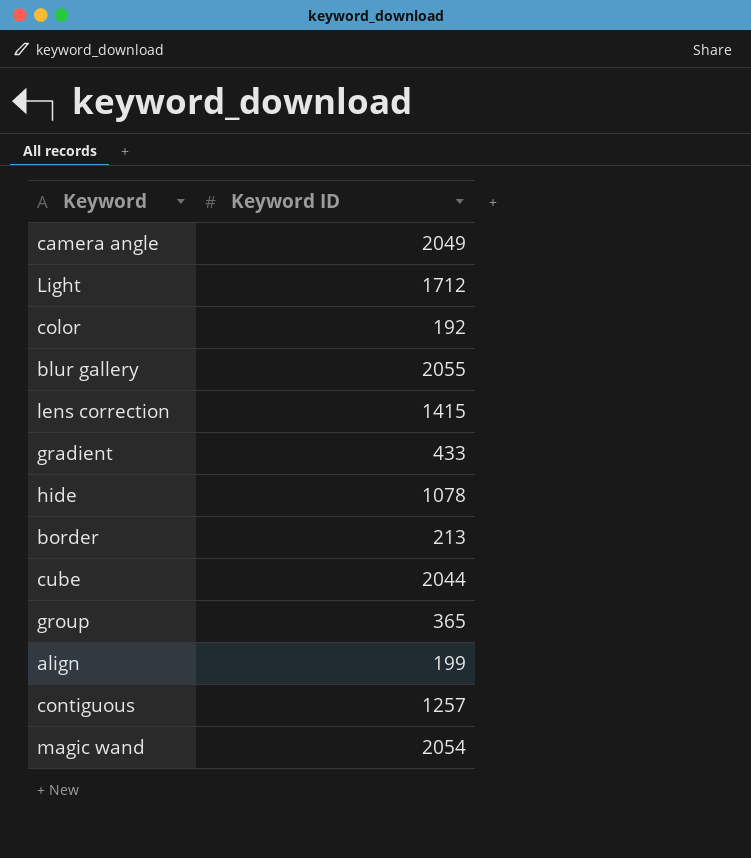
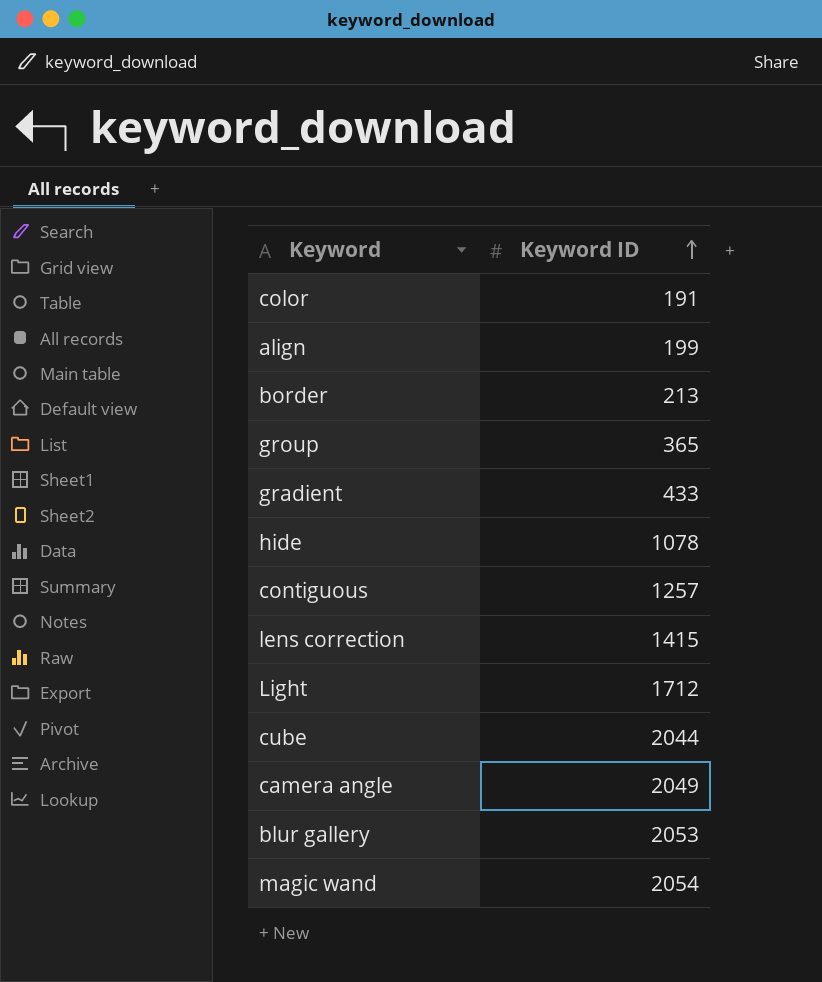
row order: none -> Keyword ID ascending
color | Keyword ID: 192 -> 191
blur gallery | Keyword ID: 2055 -> 2053

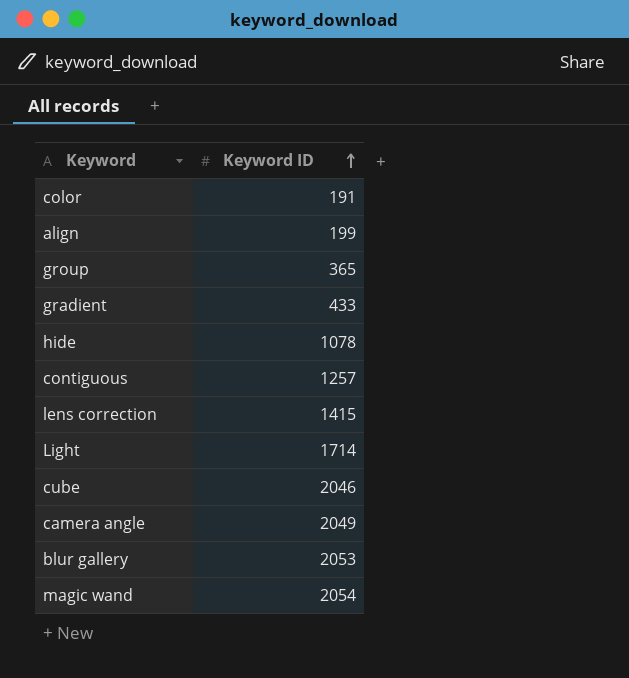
row border: 213 -> none
Light | Keyword ID: 1712 -> 1714
cube | Keyword ID: 2044 -> 2046

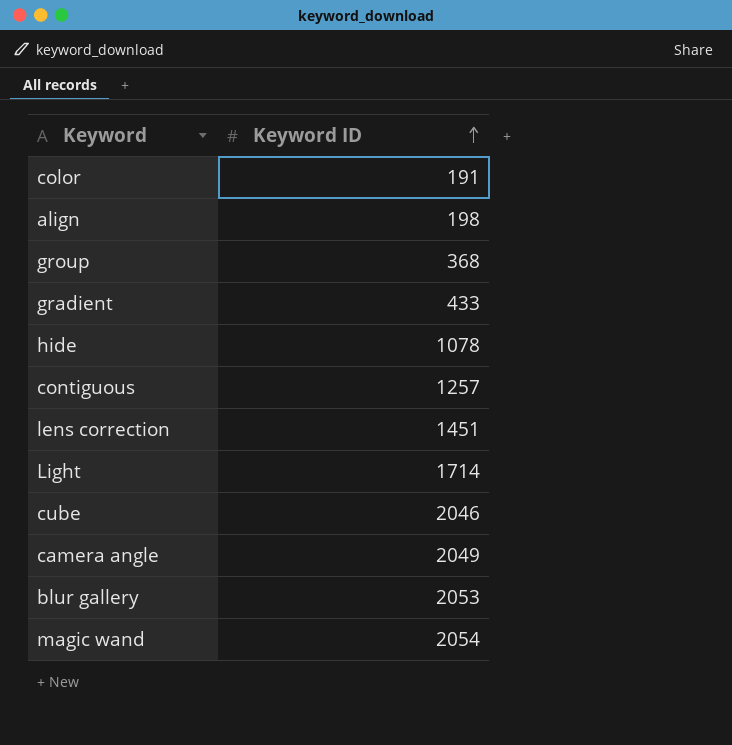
align | Keyword ID: 199 -> 198
group | Keyword ID: 365 -> 368
lens correction | Keyword ID: 1415 -> 1451

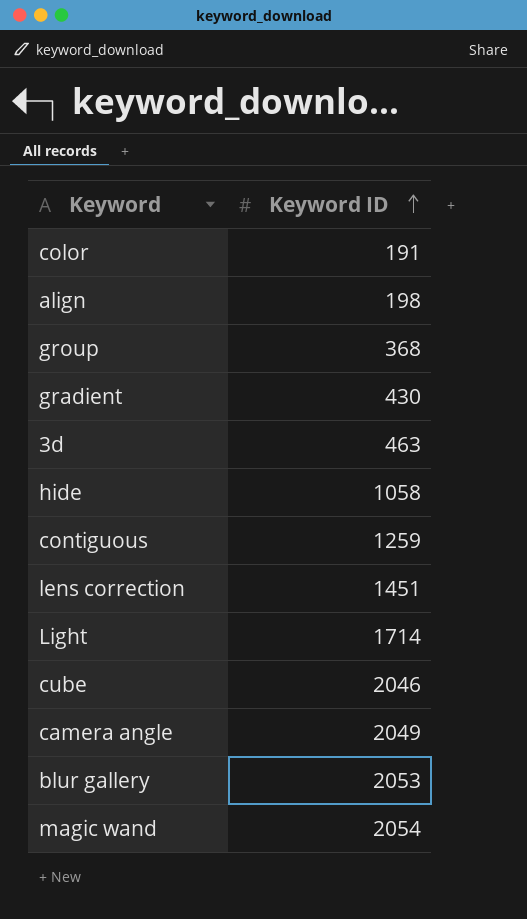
gradient | Keyword ID: 433 -> 430
row 3d: none -> 463
hide | Keyword ID: 1078 -> 1058
contiguous | Keyword ID: 1257 -> 1259

